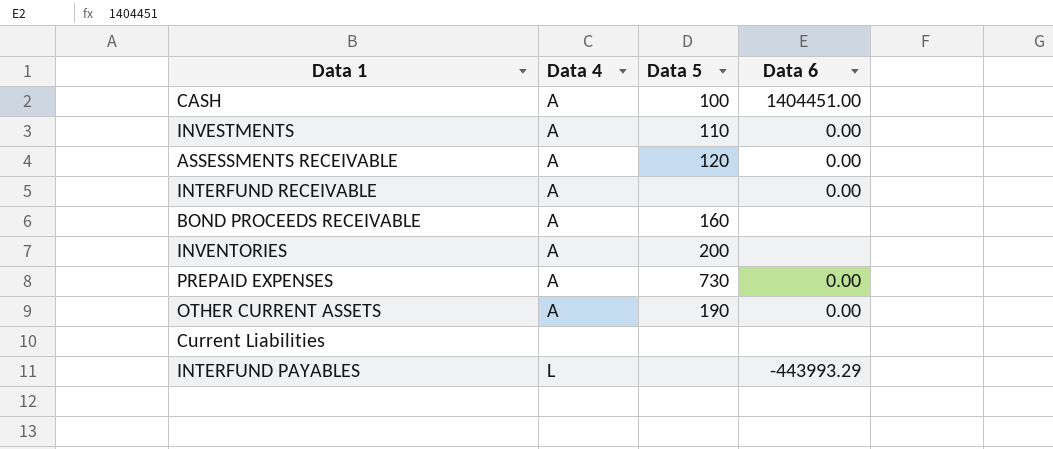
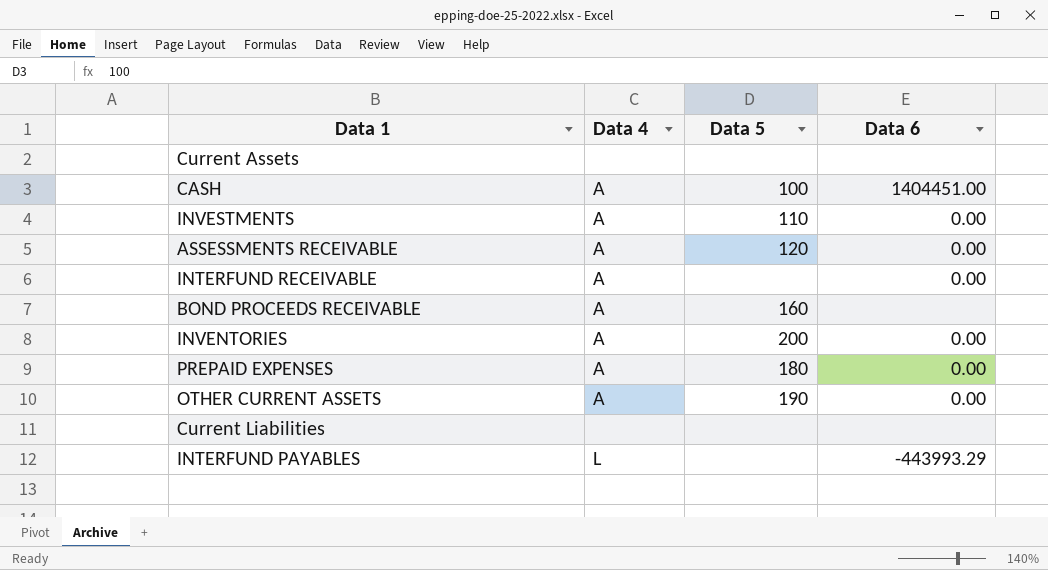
row Current Assets: none -> none | none | none
INVENTORIES | Data 6: none -> 0.00
PREPAID EXPENSES | Data 5: 730 -> 180

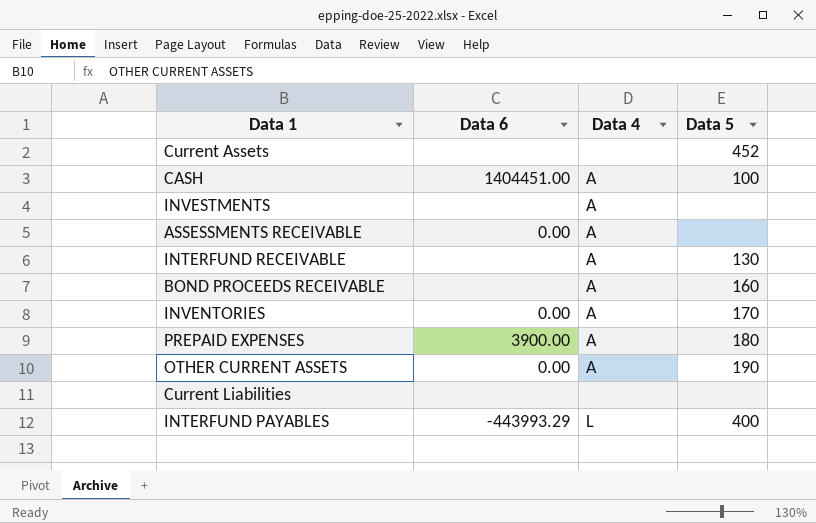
column Data 6 | position: 4 -> 2
Current Assets | Data 5: none -> 452
INVESTMENTS | Data 6: 0.00 -> none
INVESTMENTS | Data 5: 110 -> none
ASSESSMENTS RECEIVABLE | Data 5: 120 -> none
INTERFUND RECEIVABLE | Data 6: 0.00 -> none
INTERFUND RECEIVABLE | Data 5: none -> 130
INVENTORIES | Data 5: 200 -> 170
PREPAID EXPENSES | Data 6: 0.00 -> 3900.00
INTERFUND PAYABLES | Data 5: none -> 400

